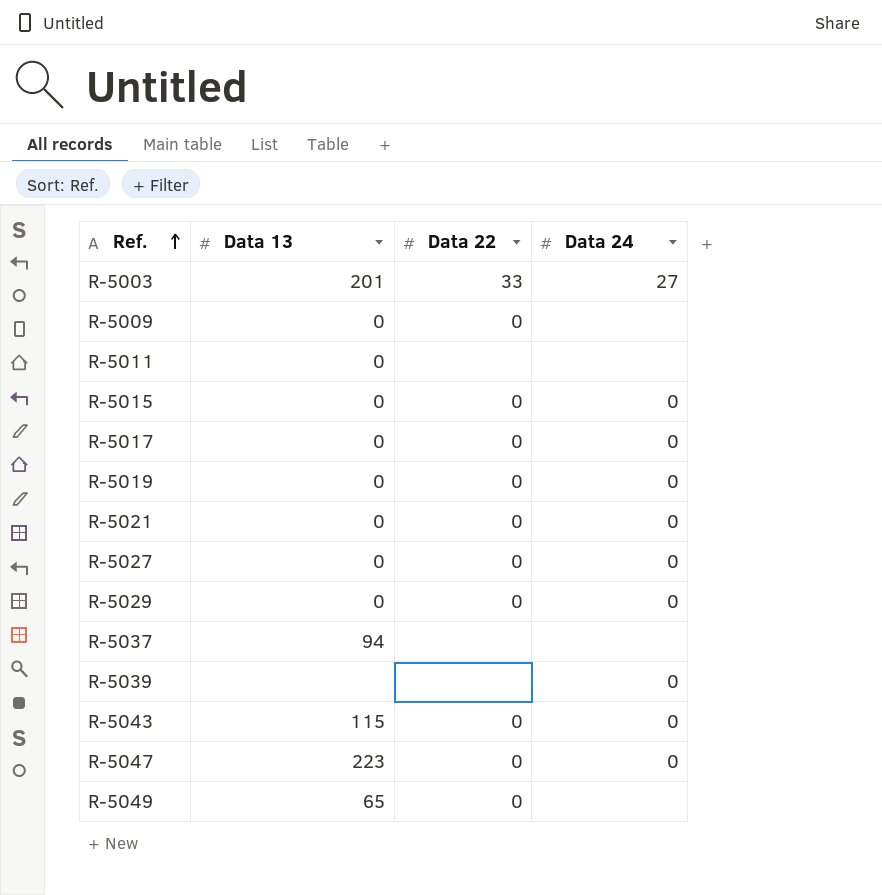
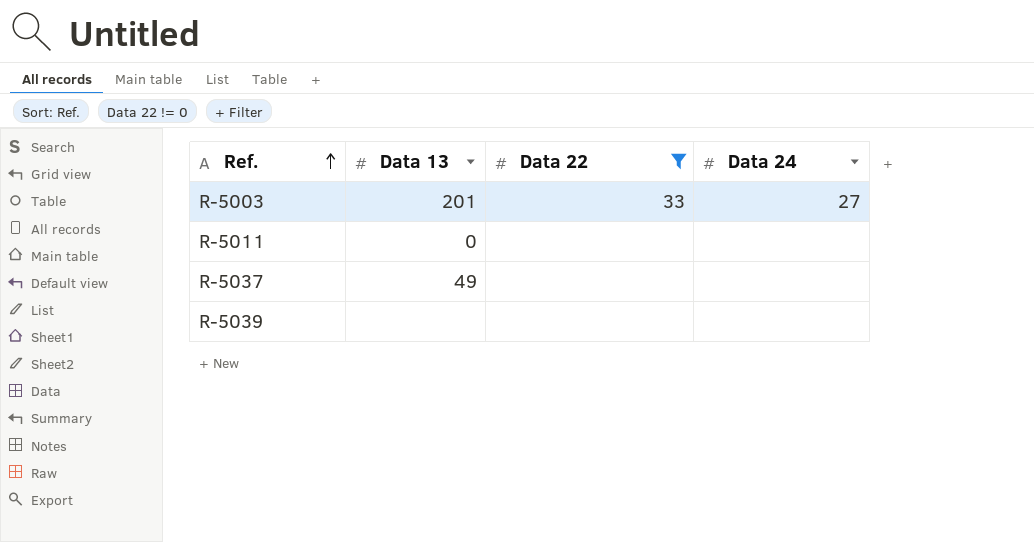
filter: none -> Data 22 != 0
R-5037 | Data 13: 94 -> 49
R-5039 | Data 24: 0 -> none

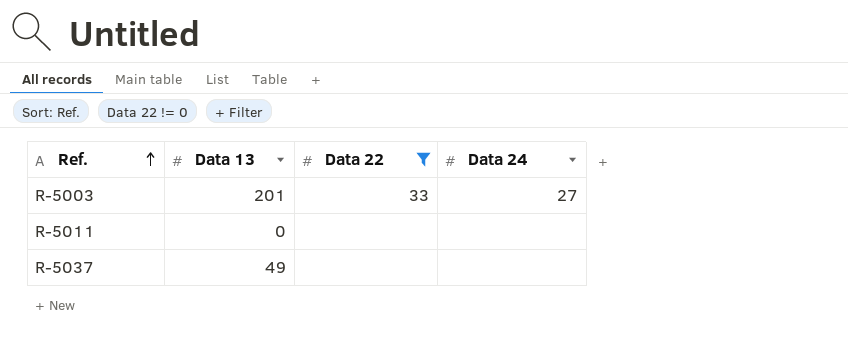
row R-5039: none | none | none -> none

